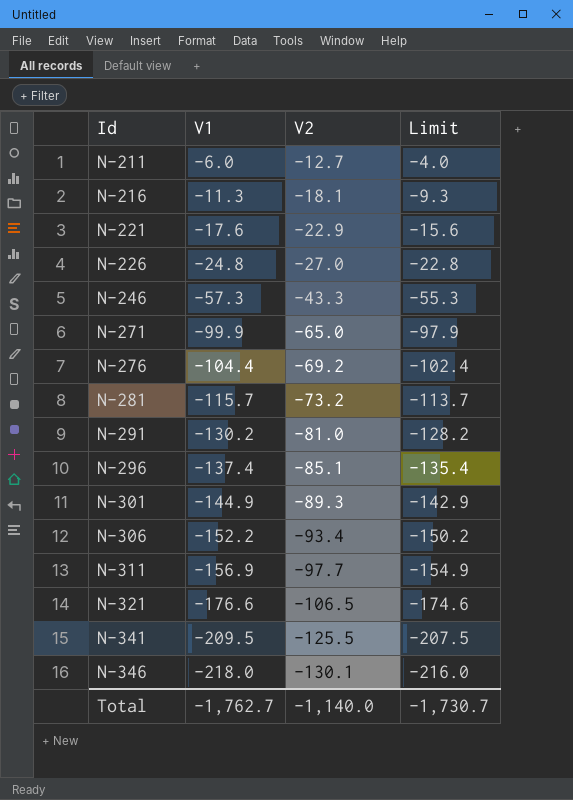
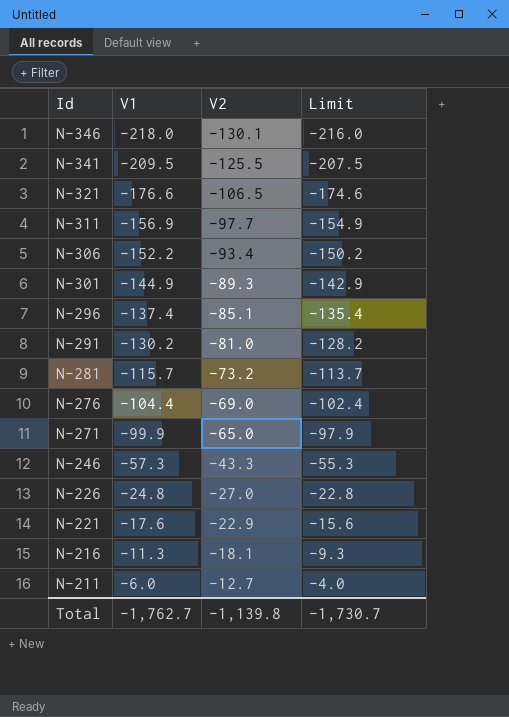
row order: Id ascending -> Id descending
N-276 | V2: -69.2 -> -69.0
Total | V2: -1,140.0 -> -1,139.8

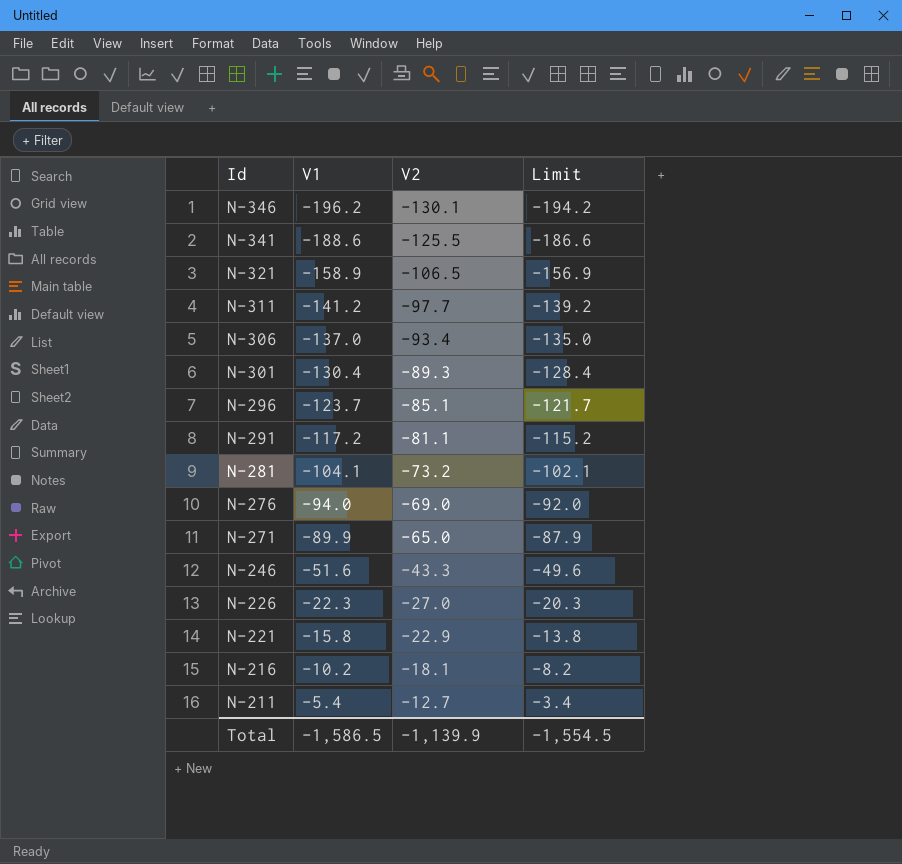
N-346 | V1: -218.0 -> -196.2
N-346 | Limit: -216.0 -> -194.2
N-341 | V1: -209.5 -> -188.6
N-341 | Limit: -207.5 -> -186.6
N-321 | V1: -176.6 -> -158.9
N-321 | Limit: -174.6 -> -156.9
N-311 | V1: -156.9 -> -141.2
N-311 | Limit: -154.9 -> -139.2
N-306 | V1: -152.2 -> -137.0
N-306 | Limit: -150.2 -> -135.0
N-301 | V1: -144.9 -> -130.4
N-301 | Limit: -142.9 -> -128.4
N-296 | V1: -137.4 -> -123.7
N-296 | Limit: -135.4 -> -121.7
N-291 | V1: -130.2 -> -117.2
N-291 | V2: -81.0 -> -81.1
N-291 | Limit: -128.2 -> -115.2
N-281 | V1: -115.7 -> -104.1
N-281 | Limit: -113.7 -> -102.1
N-276 | V1: -104.4 -> -94.0
N-276 | Limit: -102.4 -> -92.0
N-271 | V1: -99.9 -> -89.9
N-271 | Limit: -97.9 -> -87.9
N-246 | V1: -57.3 -> -51.6
N-246 | Limit: -55.3 -> -49.6
N-226 | V1: -24.8 -> -22.3
N-226 | Limit: -22.8 -> -20.3
N-221 | V1: -17.6 -> -15.8
N-221 | Limit: -15.6 -> -13.8
N-216 | V1: -11.3 -> -10.2
N-216 | Limit: -9.3 -> -8.2
N-211 | V1: -6.0 -> -5.4
N-211 | Limit: -4.0 -> -3.4
Total | V1: -1,762.7 -> -1,586.5
Total | V2: -1,139.8 -> -1,139.9
Total | Limit: -1,730.7 -> -1,554.5

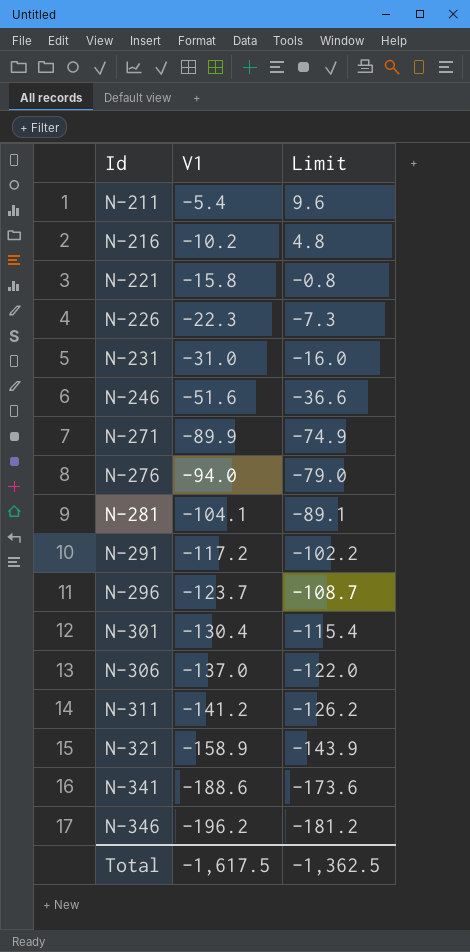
row order: Id descending -> Id ascending
column V2 | position: 3 -> none
column Limit | formula: [V1] + 2 -> [V1] + 15
row N-231: none -> -31.0 | -16.0
Total | V1: -1,586.5 -> -1,617.5
Total | Limit: -1,554.5 -> -1,362.5

